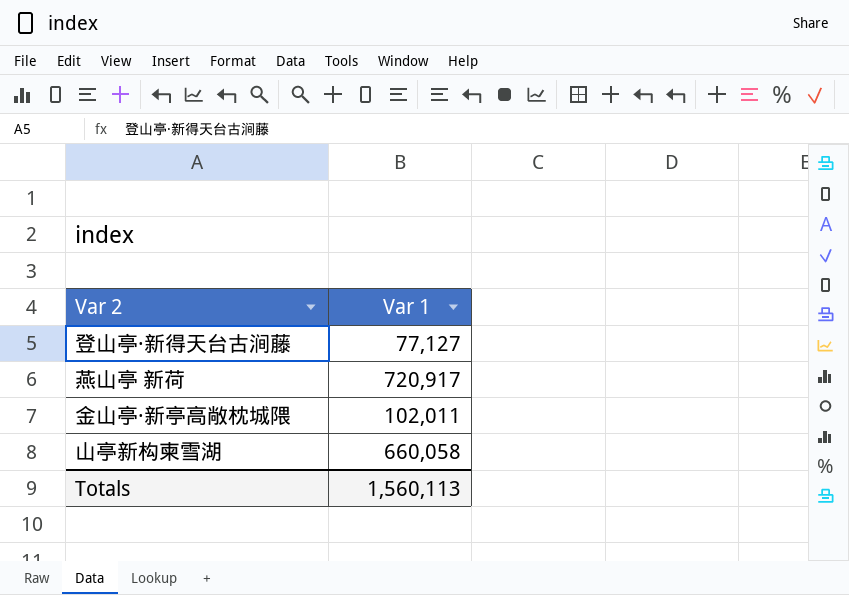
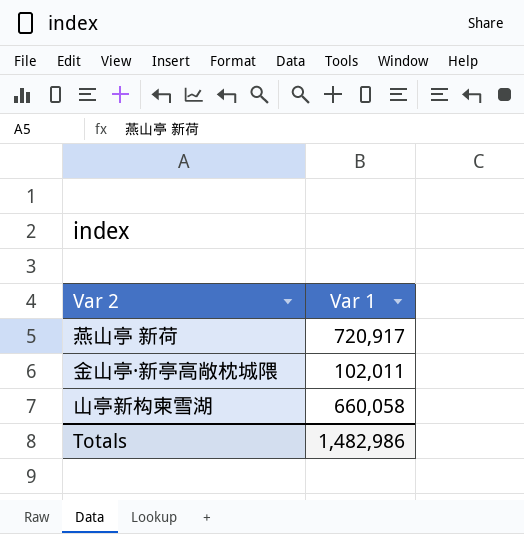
row 登山亭·新得天台古涧藤: 77,127 -> none
Totals | Var 1: 1,560,113 -> 1,482,986

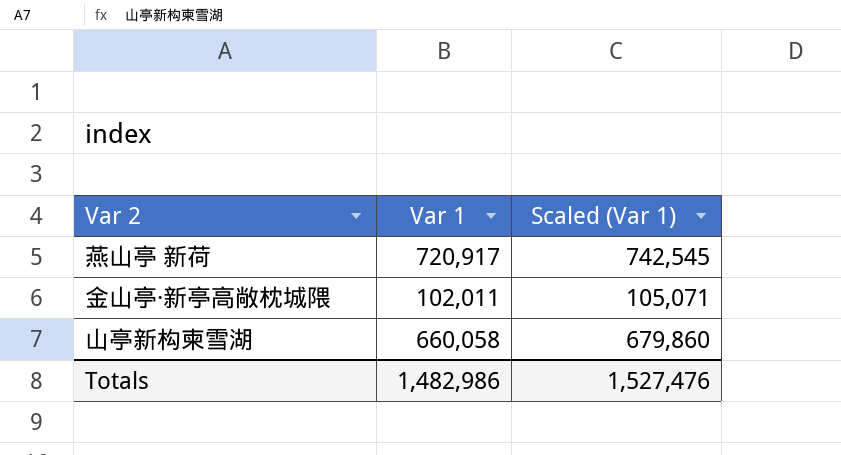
column Scaled (Var 1) | formula: none -> [Var 1] * 1.03

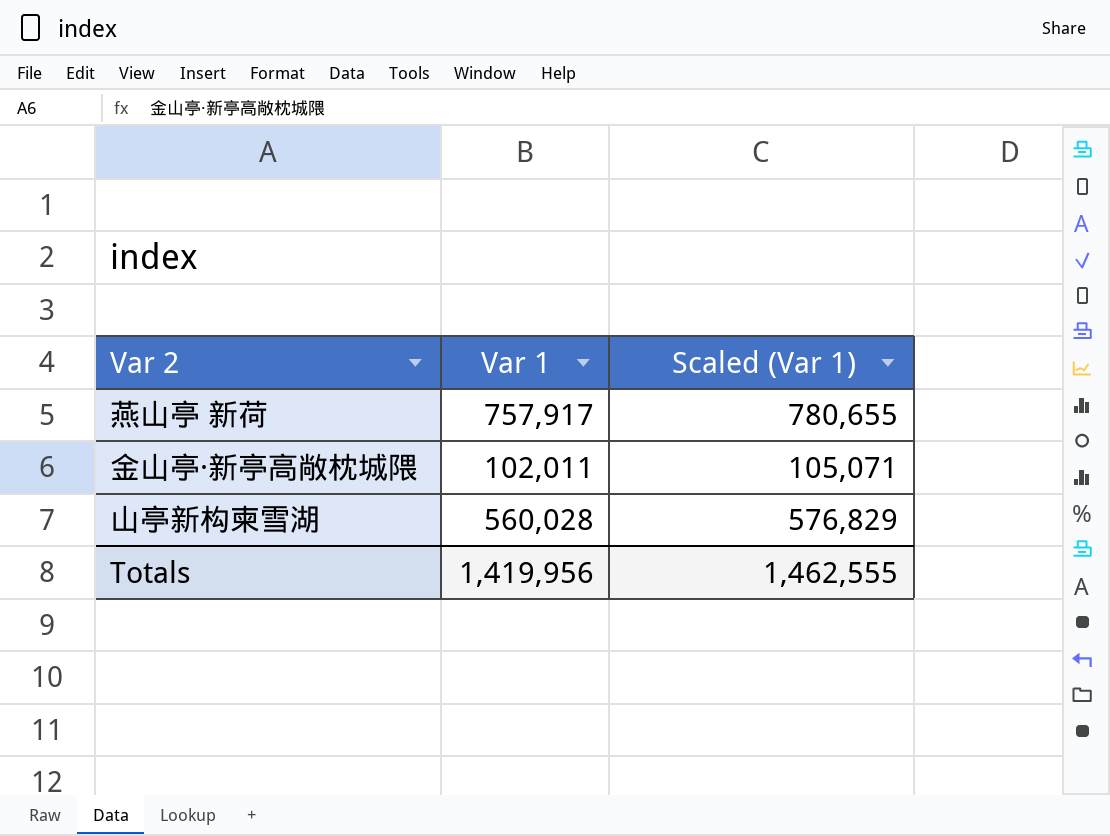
燕山亭 新荷 | Var 1: 720,917 -> 757,917
燕山亭 新荷 | Scaled (Var 1): 742,545 -> 780,655
山亭新构柬雪湖 | Var 1: 660,058 -> 560,028
山亭新构柬雪湖 | Scaled (Var 1): 679,860 -> 576,829
Totals | Var 1: 1,482,986 -> 1,419,956
Totals | Scaled (Var 1): 1,527,476 -> 1,462,555

